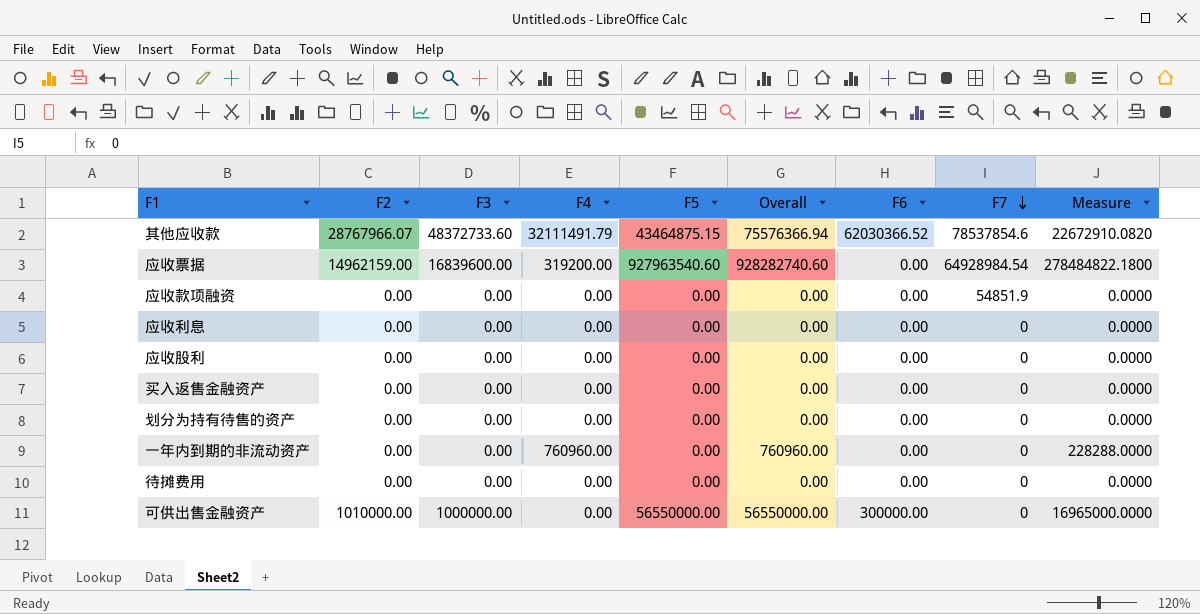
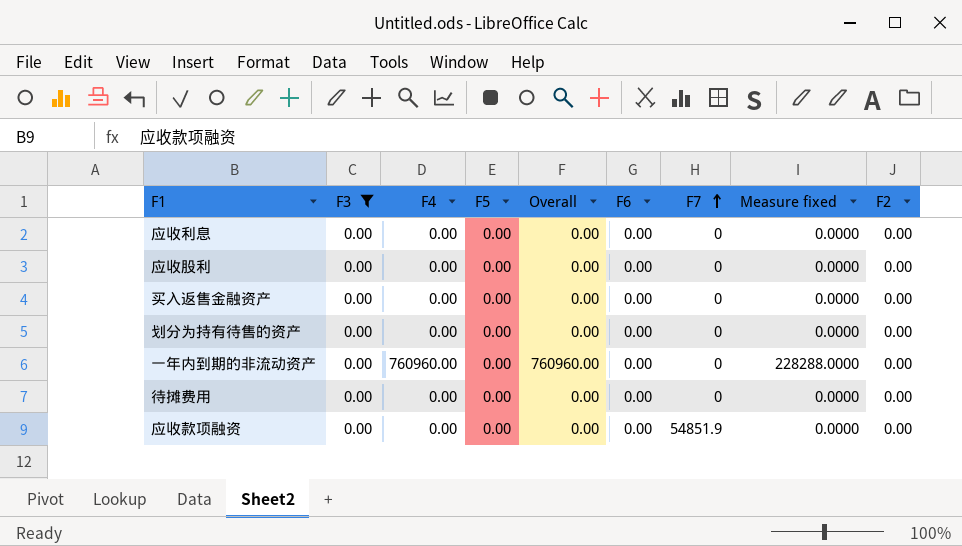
filter: none -> F3 = 0.00
row order: F7 descending -> F7 ascending
column name: Measure -> Measure fixed
column F2 | position: 2 -> 9

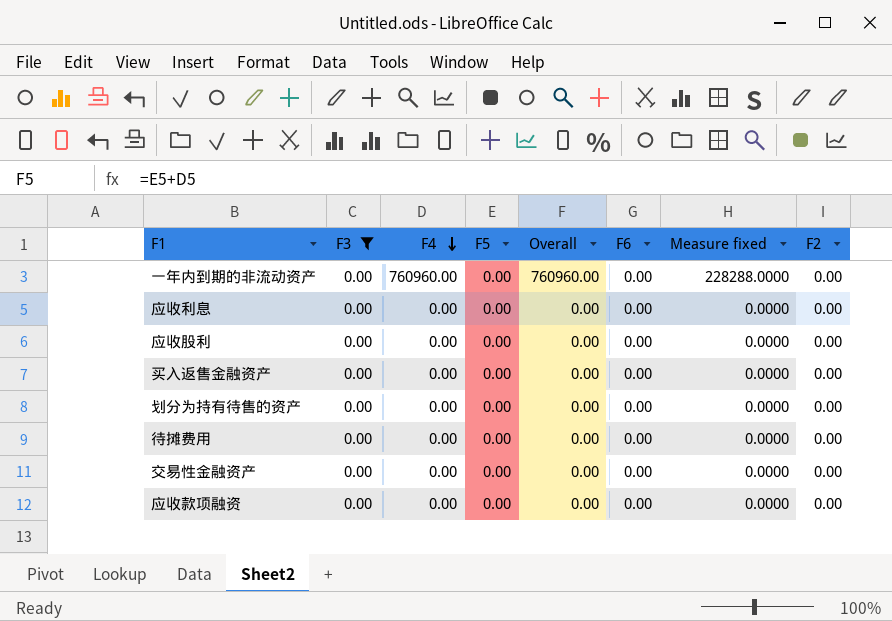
row order: F7 ascending -> F4 descending
column F7 | position: 7 -> none
row 交易性金融资产: none -> 0.00 | 0.00 | 0.00 | 0.00 | 0.00 | 0.0000 | 0.00

